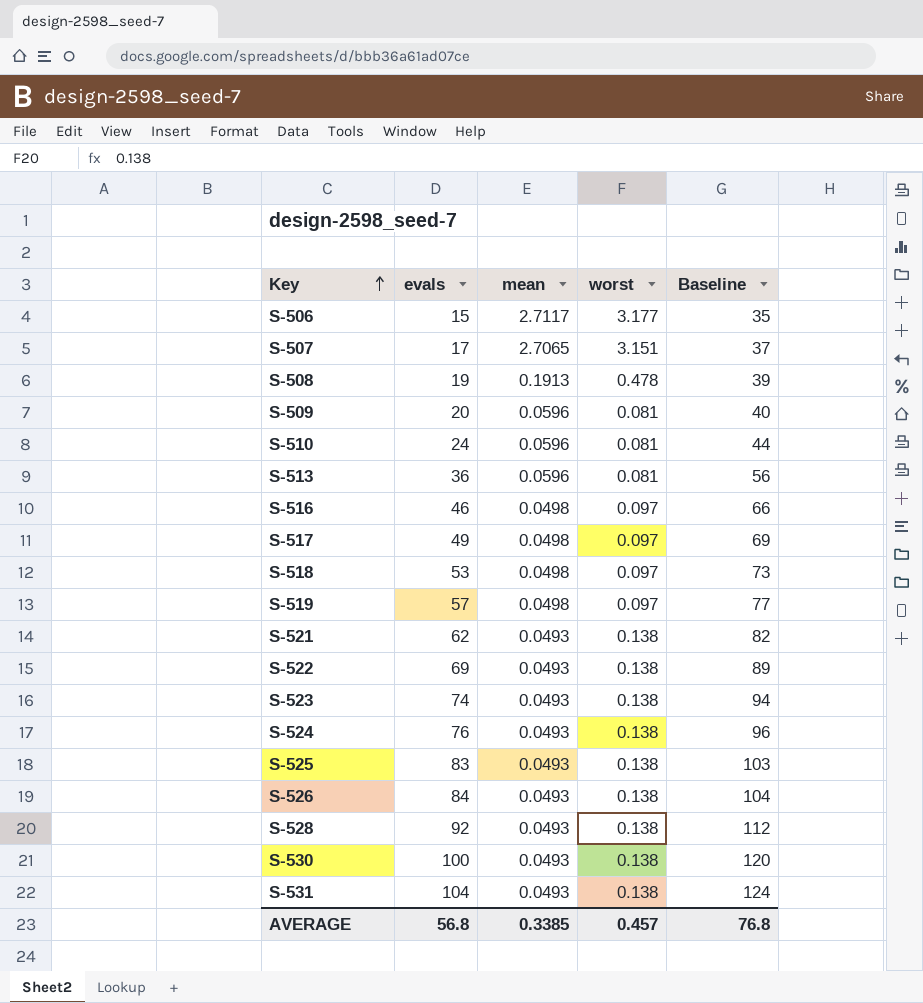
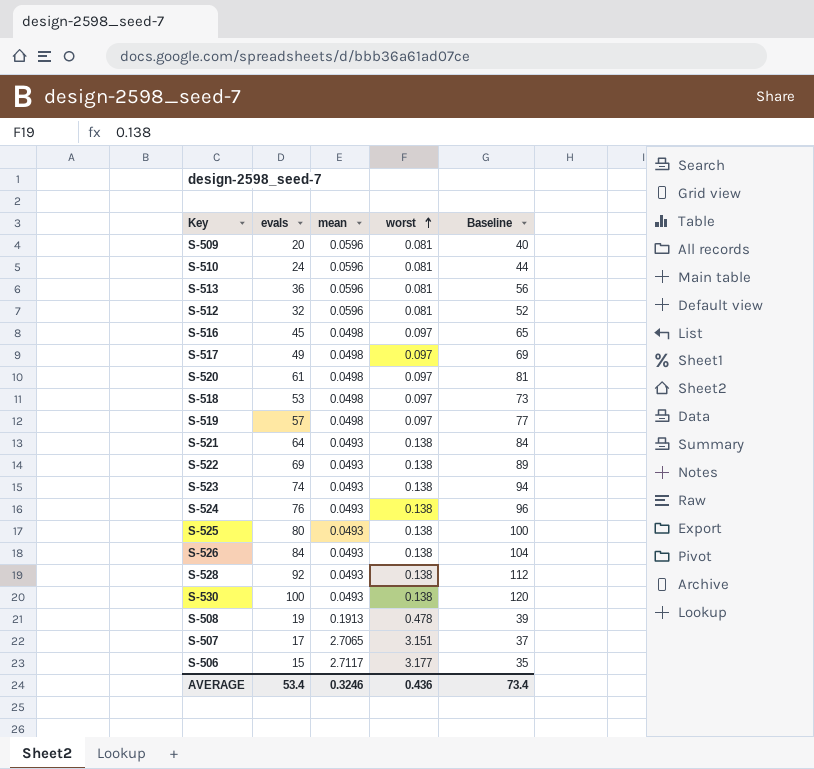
row order: Key ascending -> worst ascending
row S-531: 104 | 0.0493 | 0.138 | 124 -> none
row S-512: none -> 32 | 0.0596 | 0.081 | 52
S-516 | evals: 46 -> 45
S-516 | Baseline: 66 -> 65
row S-520: none -> 61 | 0.0498 | 0.097 | 81
S-521 | evals: 62 -> 64
S-521 | Baseline: 82 -> 84
S-525 | evals: 83 -> 80
S-525 | Baseline: 103 -> 100
AVERAGE | evals: 56.8 -> 53.4
AVERAGE | mean: 0.3385 -> 0.3246
AVERAGE | worst: 0.457 -> 0.436
AVERAGE | Baseline: 76.8 -> 73.4

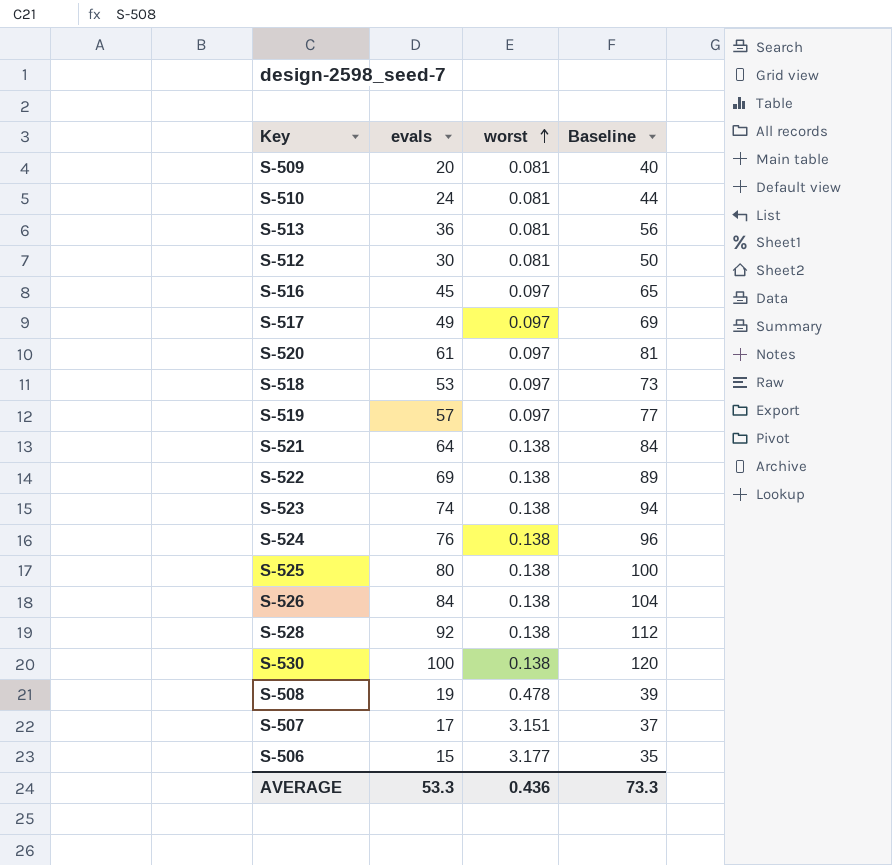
column mean | position: 3 -> none
S-512 | evals: 32 -> 30
S-512 | Baseline: 52 -> 50
AVERAGE | evals: 53.4 -> 53.3
AVERAGE | Baseline: 73.4 -> 73.3

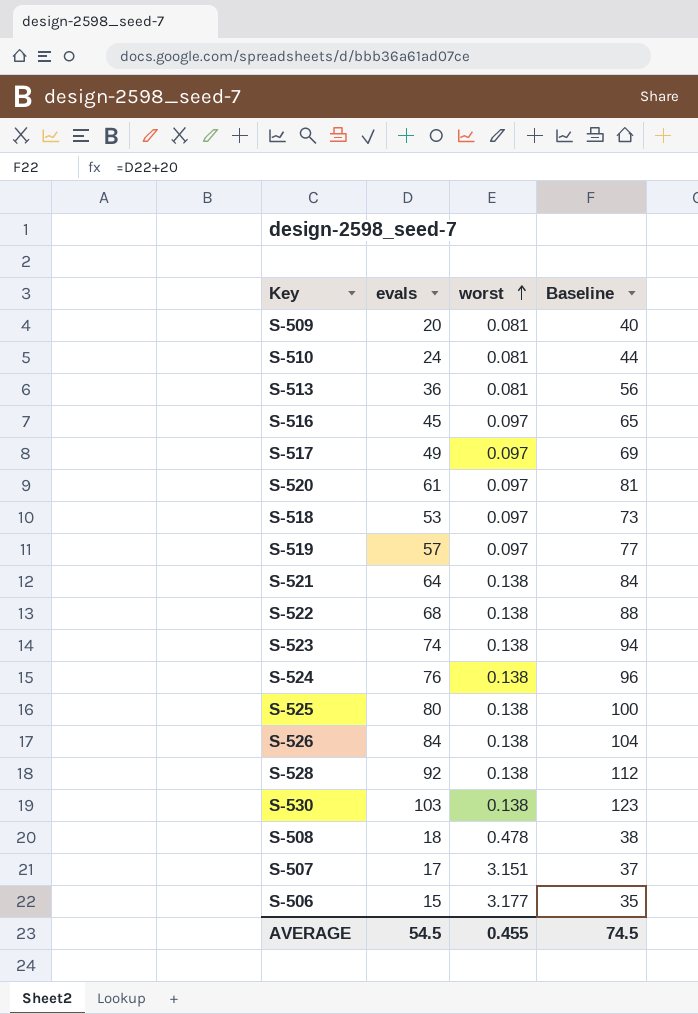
row S-512: 30 | 0.081 | 50 -> none
S-522 | evals: 69 -> 68
S-522 | Baseline: 89 -> 88
S-530 | evals: 100 -> 103
S-530 | Baseline: 120 -> 123
S-508 | evals: 19 -> 18
S-508 | Baseline: 39 -> 38
AVERAGE | evals: 53.3 -> 54.5
AVERAGE | worst: 0.436 -> 0.455
AVERAGE | Baseline: 73.3 -> 74.5

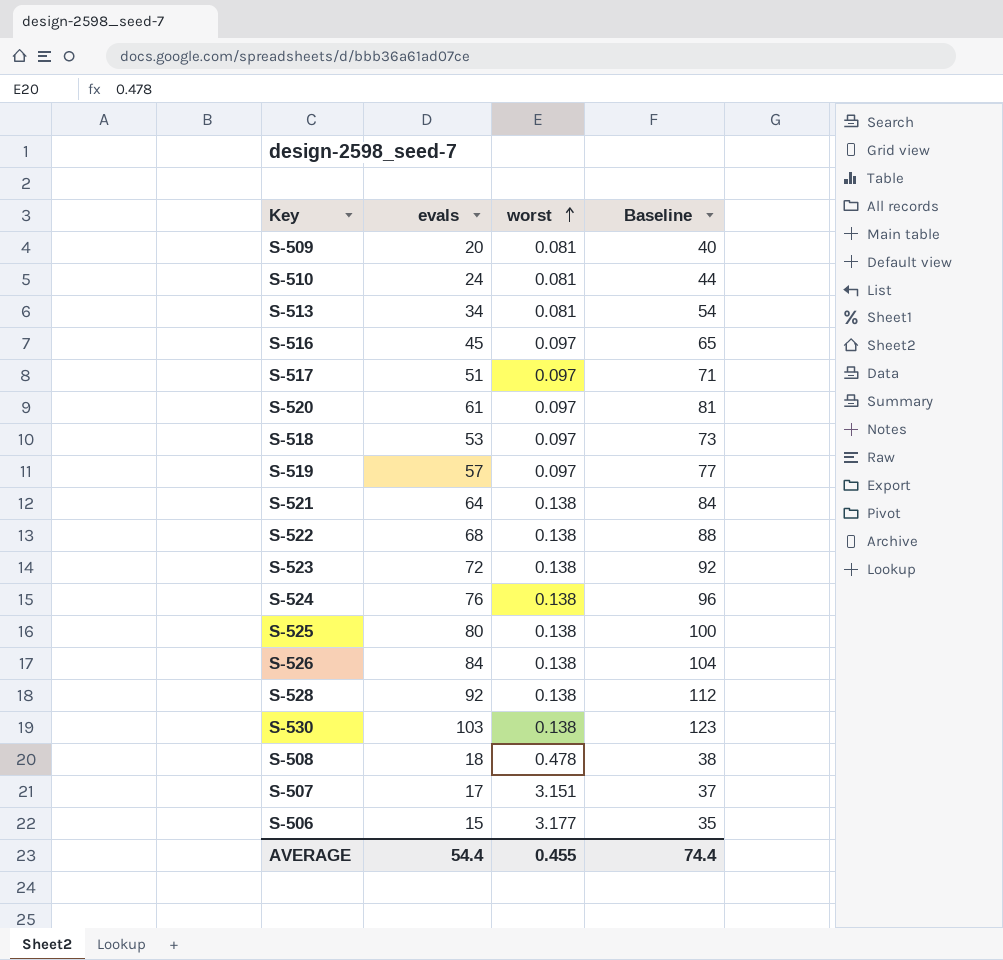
S-513 | evals: 36 -> 34
S-513 | Baseline: 56 -> 54
S-517 | evals: 49 -> 51
S-517 | Baseline: 69 -> 71
S-523 | evals: 74 -> 72
S-523 | Baseline: 94 -> 92
AVERAGE | evals: 54.5 -> 54.4
AVERAGE | Baseline: 74.5 -> 74.4

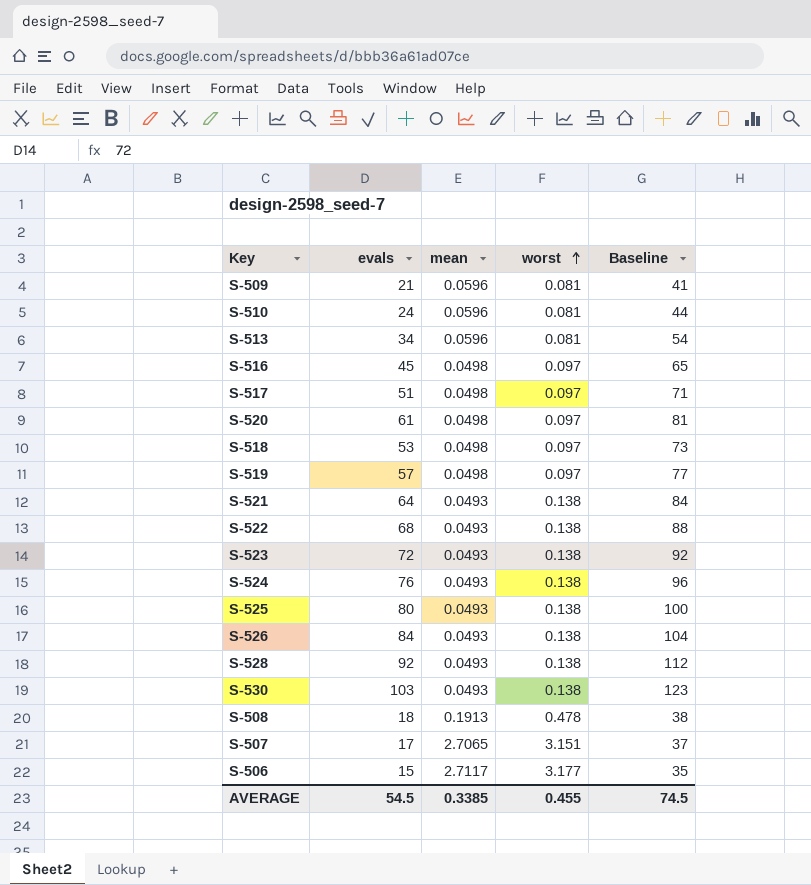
column mean | position: none -> 3
S-509 | evals: 20 -> 21
S-509 | Baseline: 40 -> 41
AVERAGE | evals: 54.4 -> 54.5
AVERAGE | Baseline: 74.4 -> 74.5

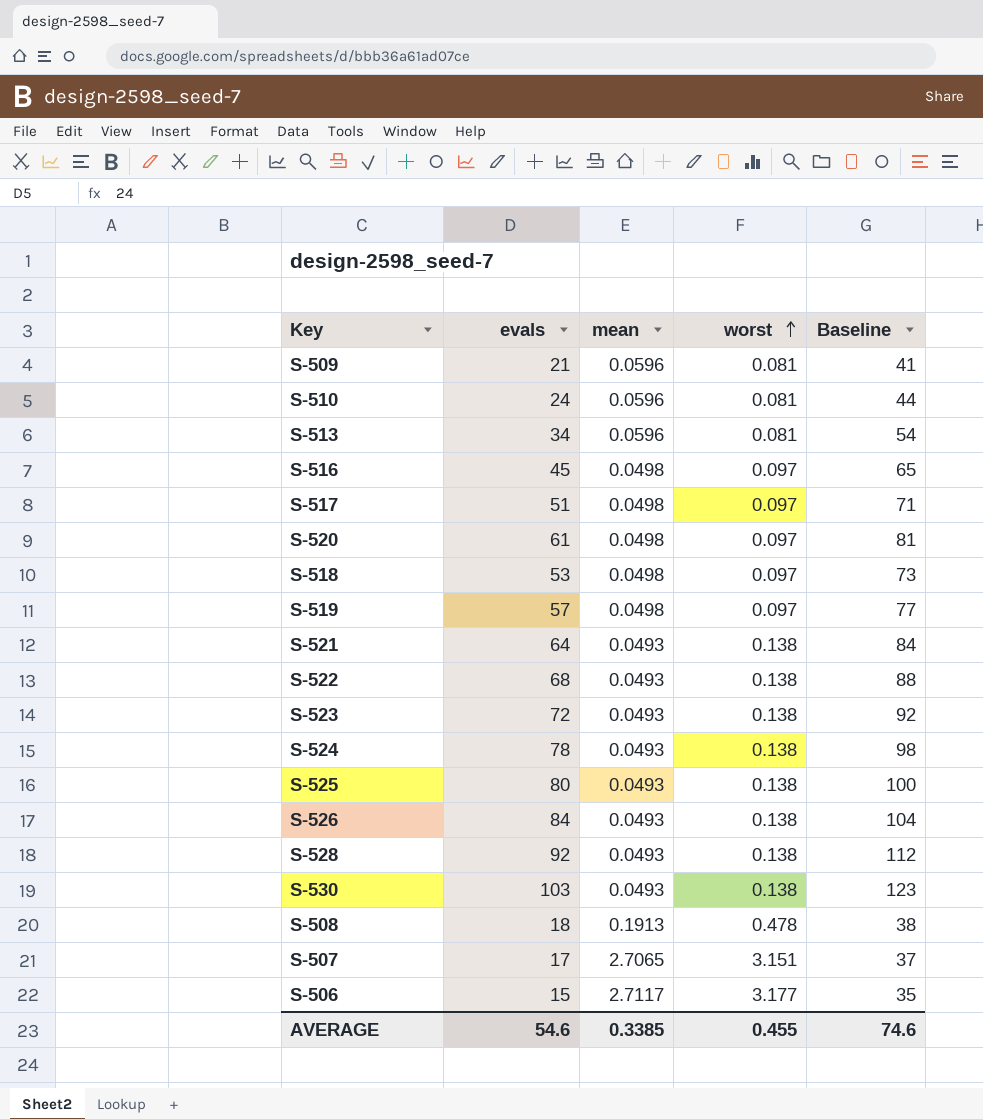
S-524 | evals: 76 -> 78
S-524 | Baseline: 96 -> 98
AVERAGE | evals: 54.5 -> 54.6
AVERAGE | Baseline: 74.5 -> 74.6

